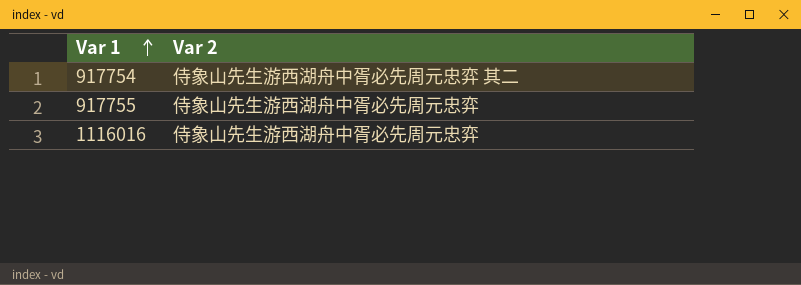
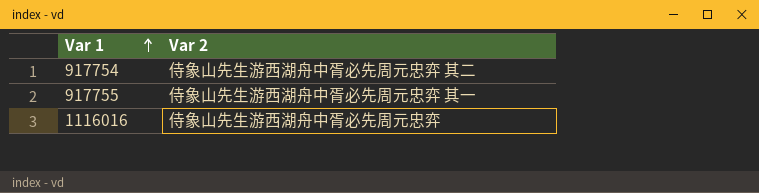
917755 | Var 2: 侍象山先生游西湖舟中胥必先周元忠弈 -> 侍象山先生游西湖舟中胥必先周元忠弈 其一

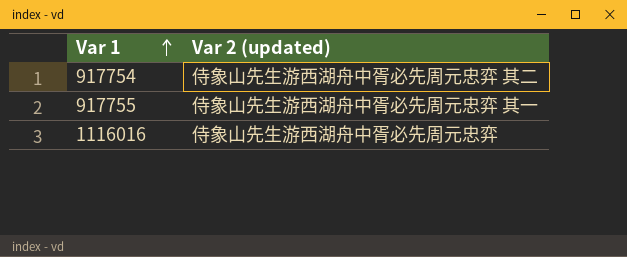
column name: Var 2 -> Var 2 (updated)

